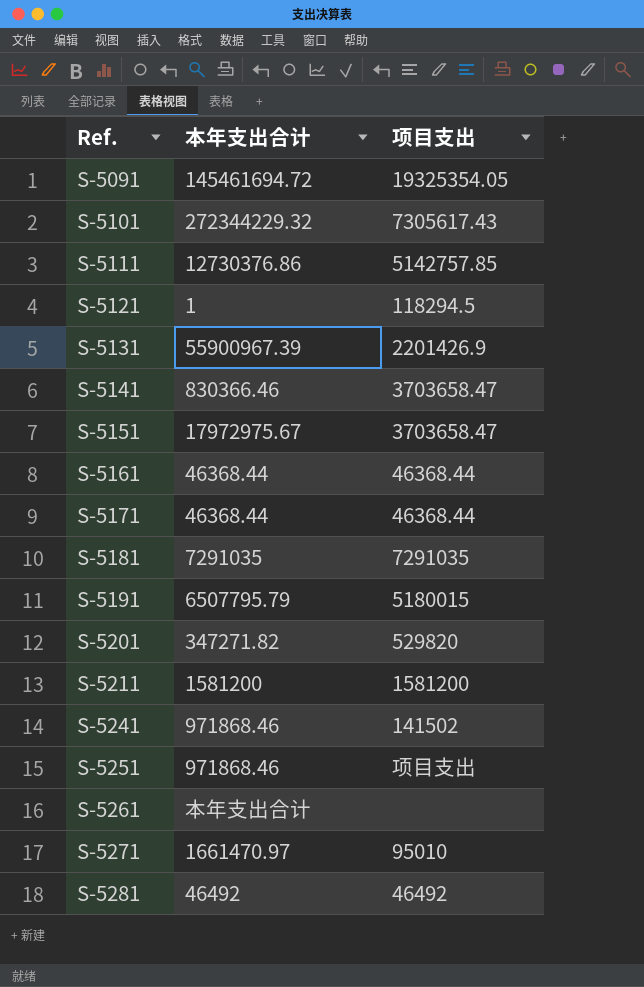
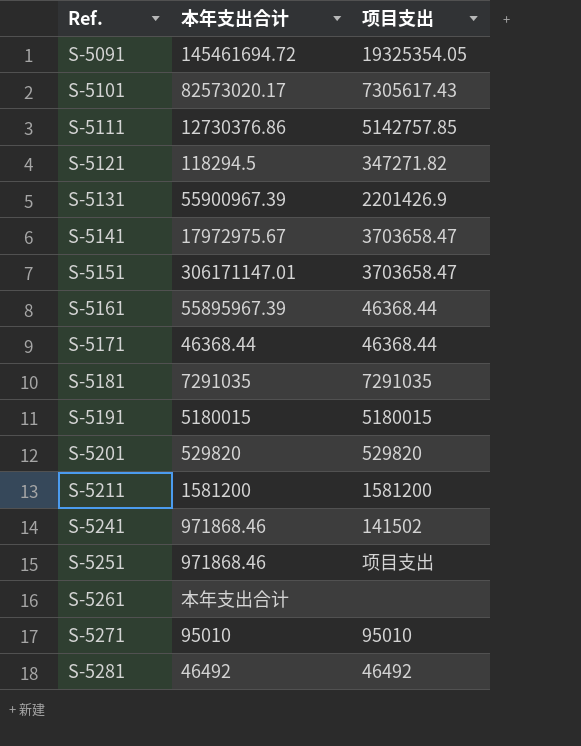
S-5101 | 本年支出合计: 272344229.32 -> 82573020.17
S-5121 | 本年支出合计: 1 -> 118294.5
S-5121 | 项目支出: 118294.5 -> 347271.82
S-5141 | 本年支出合计: 830366.46 -> 17972975.67
S-5151 | 本年支出合计: 17972975.67 -> 306171147.01
S-5161 | 本年支出合计: 46368.44 -> 55895967.39
S-5191 | 本年支出合计: 6507795.79 -> 5180015
S-5201 | 本年支出合计: 347271.82 -> 529820
S-5271 | 本年支出合计: 1661470.97 -> 95010

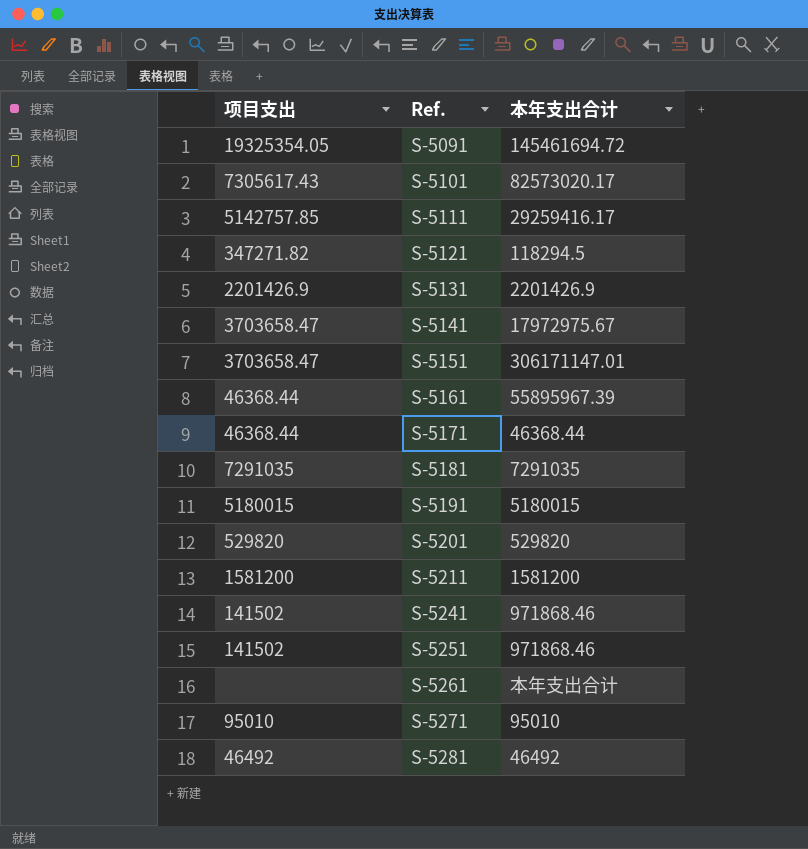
column 项目支出 | position: 3 -> 1
S-5111 | 本年支出合计: 12730376.86 -> 29259416.17
S-5131 | 本年支出合计: 55900967.39 -> 2201426.9
S-5251 | 项目支出: 项目支出 -> 141502

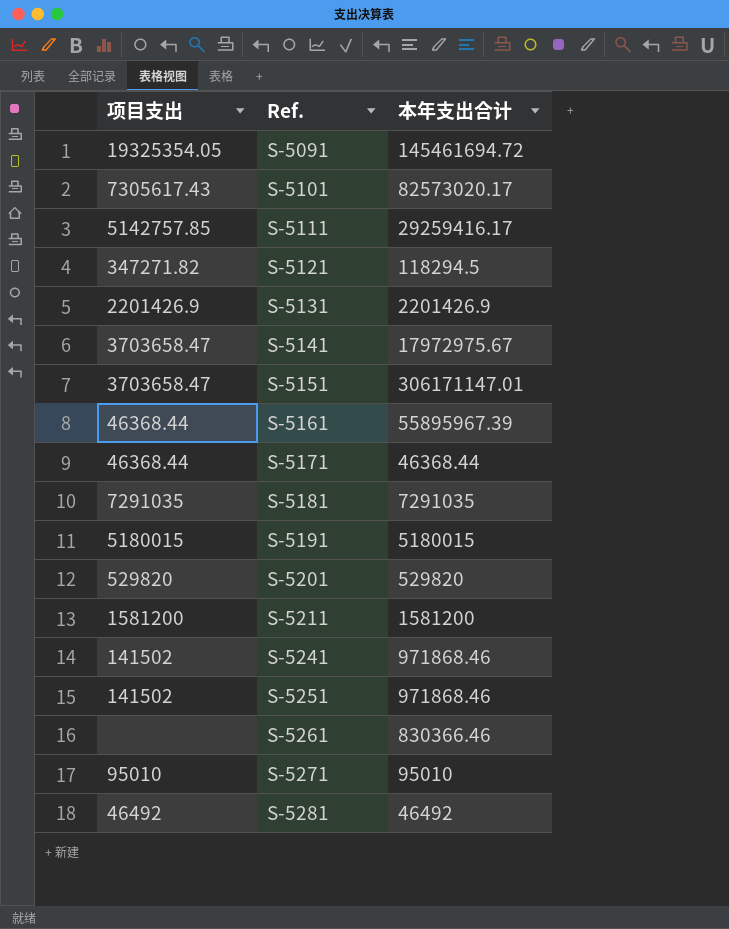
S-5261 | 本年支出合计: 本年支出合计 -> 830366.46

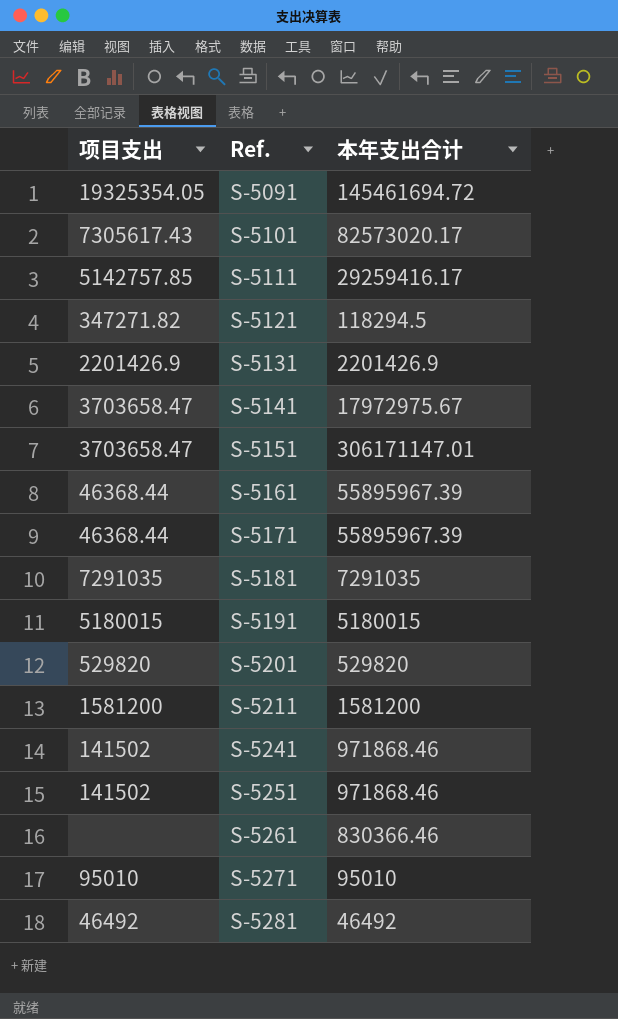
S-5171 | 本年支出合计: 46368.44 -> 55895967.39

